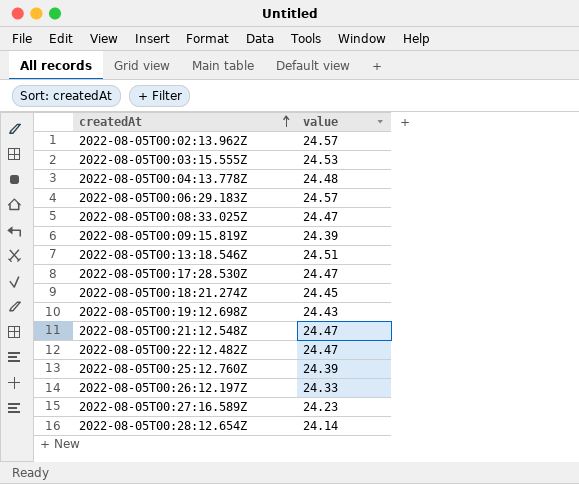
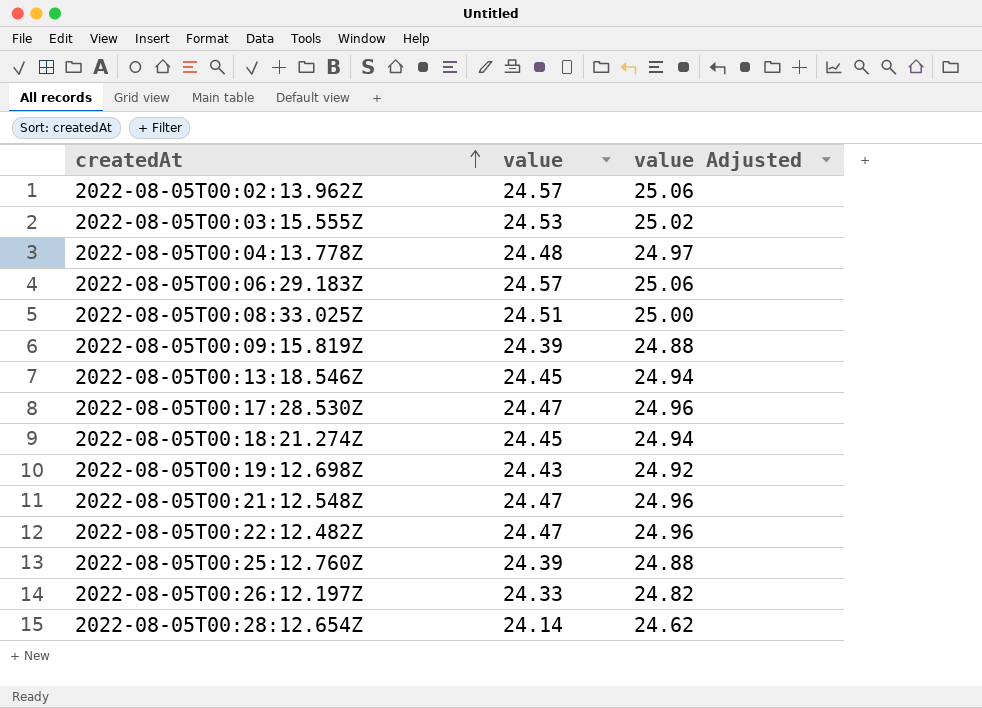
column value Adjusted | formula: none -> [value] * 1.02
row 2022-08-05T00:27:16.589Z: 24.23 -> none
2022-08-05T00:08:33.025Z | value: 24.47 -> 24.51
2022-08-05T00:13:18.546Z | value: 24.51 -> 24.45

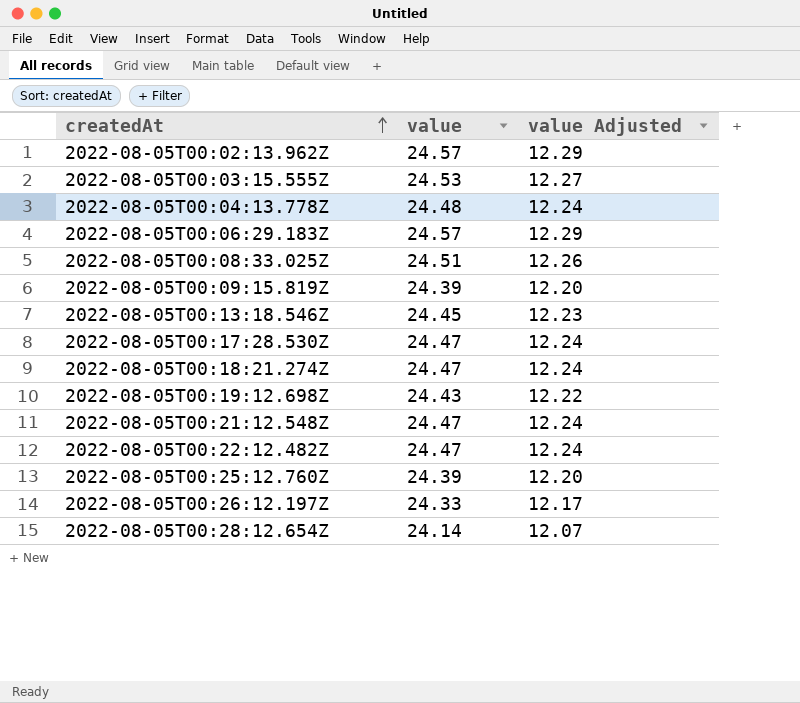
column value Adjusted | formula: [value] * 1.02 -> [value] * 0.5
2022-08-05T00:18:21.274Z | value: 24.45 -> 24.47

